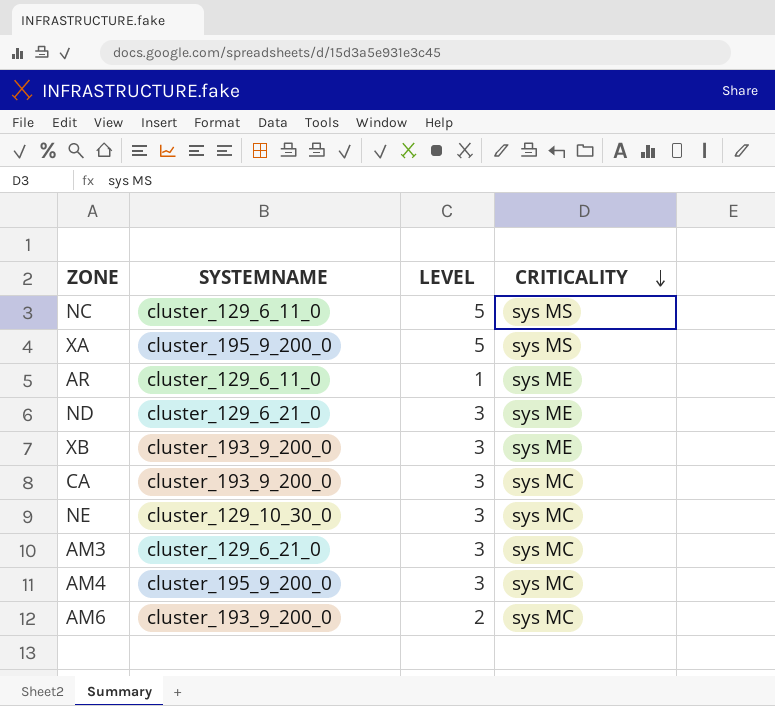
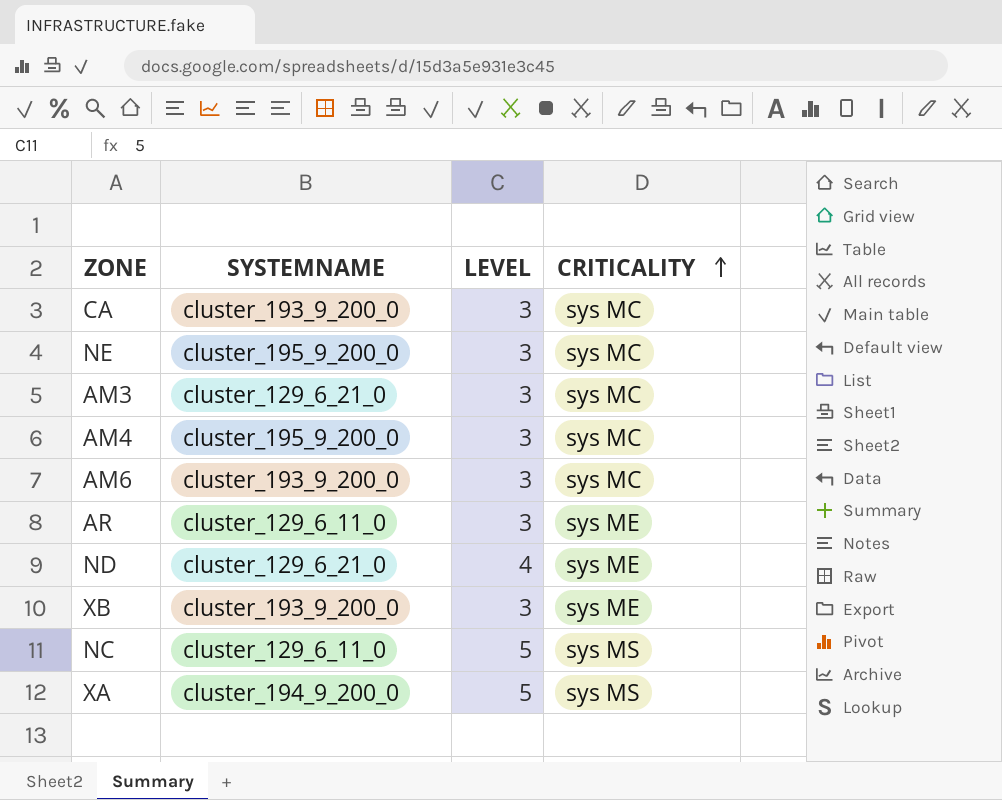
row order: CRITICALITY descending -> CRITICALITY ascending
NE | SYSTEMNAME: cluster_129_10_30_0 -> cluster_195_9_200_0
AM6 | LEVEL: 2 -> 3
AR | LEVEL: 1 -> 3
ND | LEVEL: 3 -> 4
XA | SYSTEMNAME: cluster_195_9_200_0 -> cluster_194_9_200_0

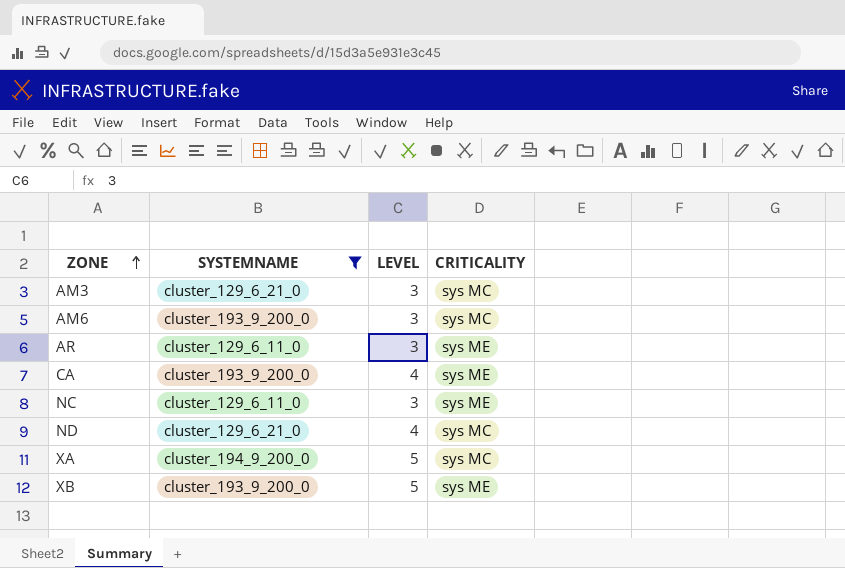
filter: none -> SYSTEMNAME != cluster_195_9_200_0
row order: CRITICALITY ascending -> ZONE ascending
CA | LEVEL: 3 -> 4
CA | CRITICALITY: sys MC -> sys ME
NC | LEVEL: 5 -> 3
NC | CRITICALITY: sys MS -> sys ME
ND | CRITICALITY: sys ME -> sys MC
XA | CRITICALITY: sys MS -> sys MC
XB | LEVEL: 3 -> 5

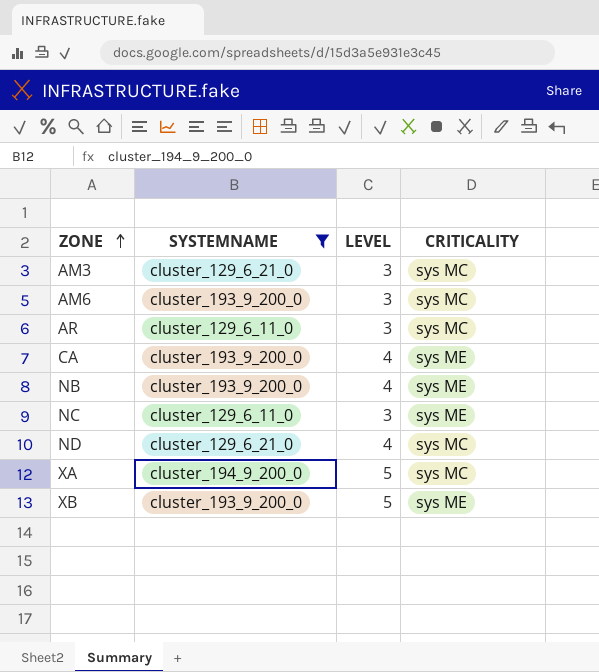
AR | CRITICALITY: sys ME -> sys MC
row NB: none -> cluster_193_9_200_0 | 4 | sys ME

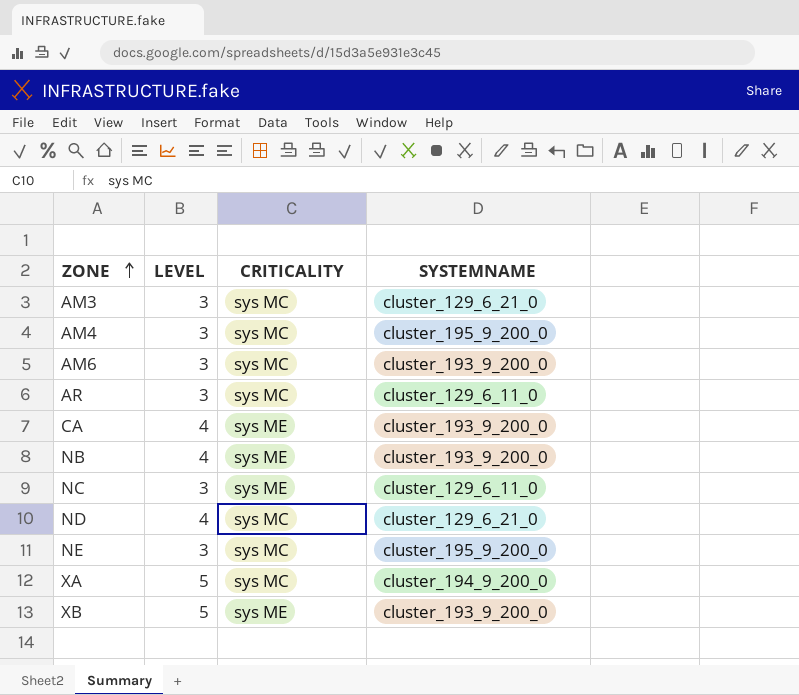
filter: SYSTEMNAME != cluster_195_9_200_0 -> none
column SYSTEMNAME | position: 2 -> 4

